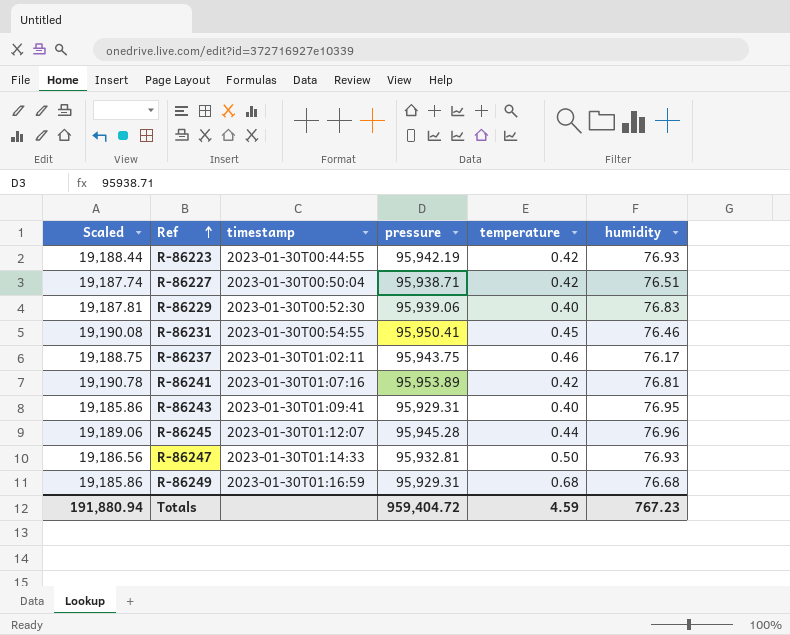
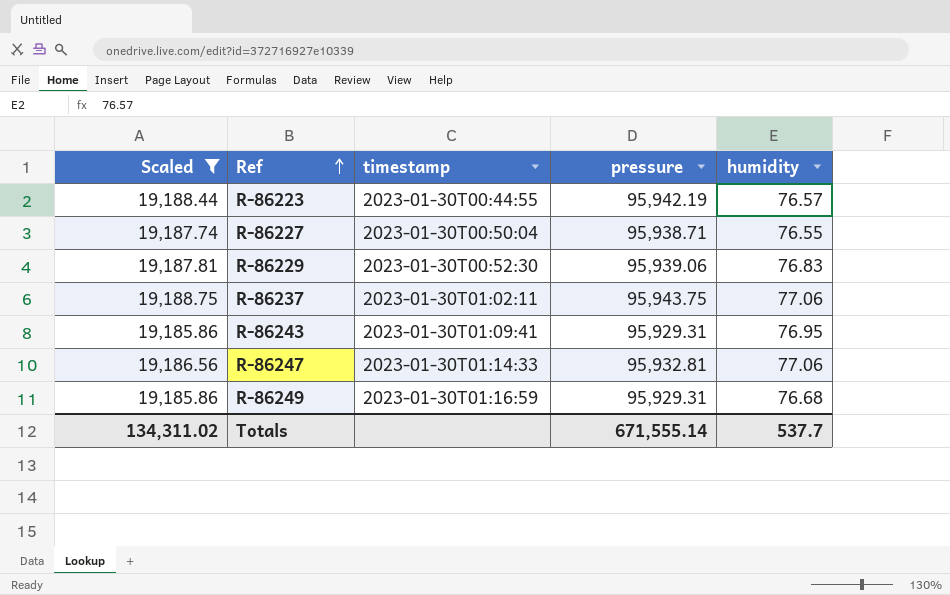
filter: none -> Scaled <= 19,188.75
column temperature | position: 5 -> none
R-86223 | humidity: 76.93 -> 76.57
R-86227 | humidity: 76.51 -> 76.55
R-86237 | humidity: 76.17 -> 77.06
R-86247 | humidity: 76.93 -> 77.06
Totals | Scaled: 191,880.94 -> 134,311.02
Totals | pressure: 959,404.72 -> 671,555.14
Totals | humidity: 767.23 -> 537.7

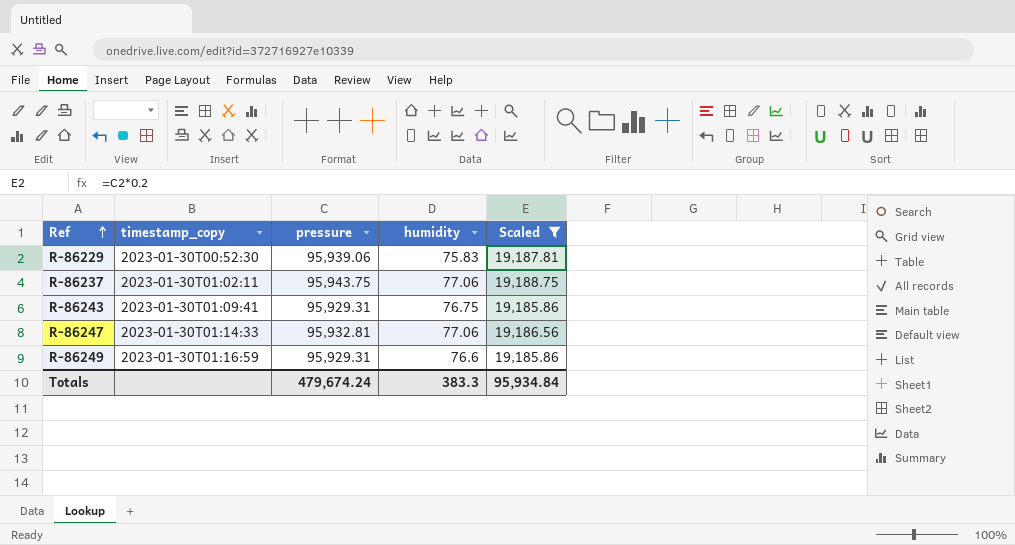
column name: timestamp -> timestamp_copy
column Scaled | position: 1 -> 5
row R-86223: 19,188.44 | 2023-01-30T00:44:55 | 95,942.19 | 76.57 -> none
row R-86227: 19,187.74 | 2023-01-30T00:50:04 | 95,938.71 | 76.55 -> none
R-86229 | humidity: 76.83 -> 75.83
R-86243 | humidity: 76.95 -> 76.75
R-86249 | humidity: 76.68 -> 76.6
Totals | pressure: 671,555.14 -> 479,674.24
Totals | humidity: 537.7 -> 383.3
Totals | Scaled: 134,311.02 -> 95,934.84

